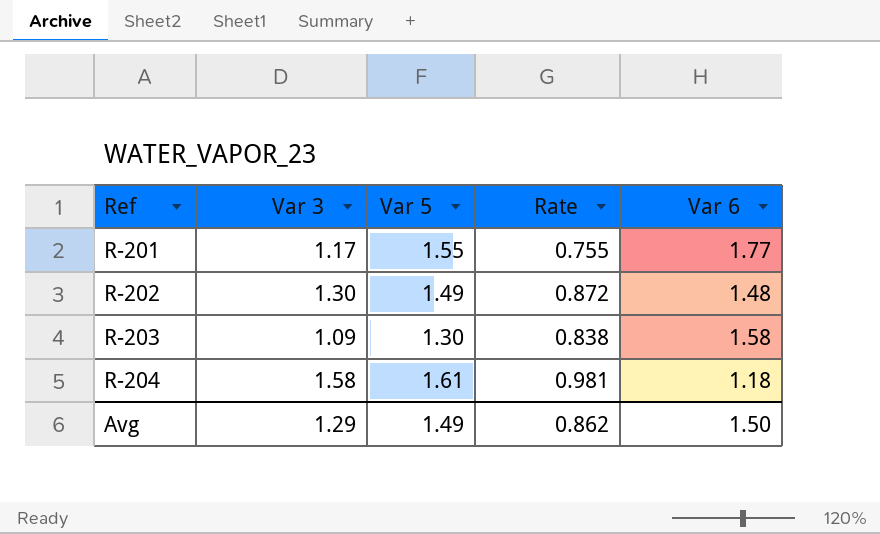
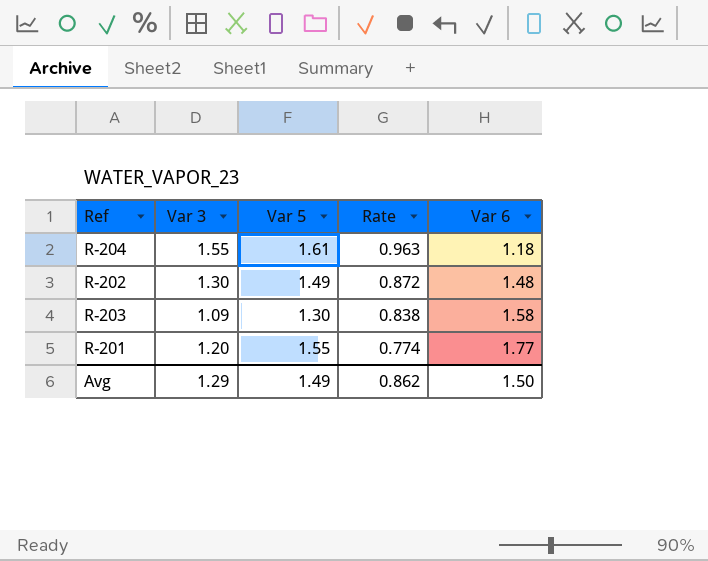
row order: Ref ascending -> Rate descending
R-204 | Var 3: 1.58 -> 1.55
R-204 | Rate: 0.981 -> 0.963
R-201 | Var 3: 1.17 -> 1.20
R-201 | Rate: 0.755 -> 0.774

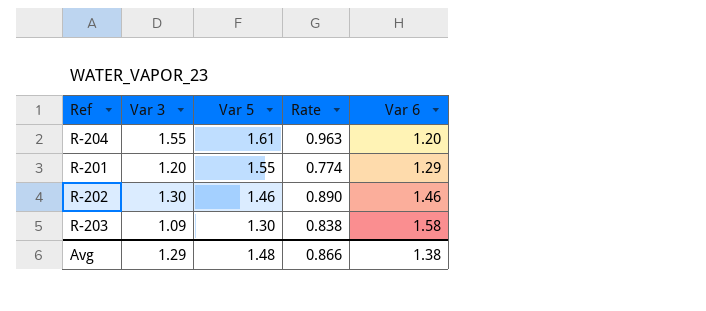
row order: Rate descending -> Var 5 descending
R-204 | Var 6: 1.18 -> 1.20
R-201 | Var 6: 1.77 -> 1.29
R-202 | Var 5: 1.49 -> 1.46
R-202 | Rate: 0.872 -> 0.890
R-202 | Var 6: 1.48 -> 1.46
Avg | Var 5: 1.49 -> 1.48
Avg | Rate: 0.862 -> 0.866
Avg | Var 6: 1.50 -> 1.38

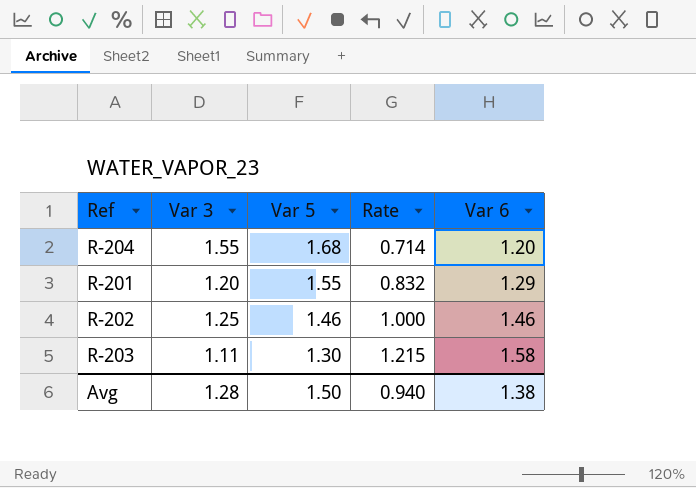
column Rate | formula: [Var 3] / [Var 5] -> [Var 6] / [Var 5]
R-204 | Var 5: 1.61 -> 1.68
R-202 | Var 3: 1.30 -> 1.25
R-203 | Var 3: 1.09 -> 1.11
Avg | Var 3: 1.29 -> 1.28
Avg | Var 5: 1.48 -> 1.50
Avg | Rate: 0.866 -> 0.940

